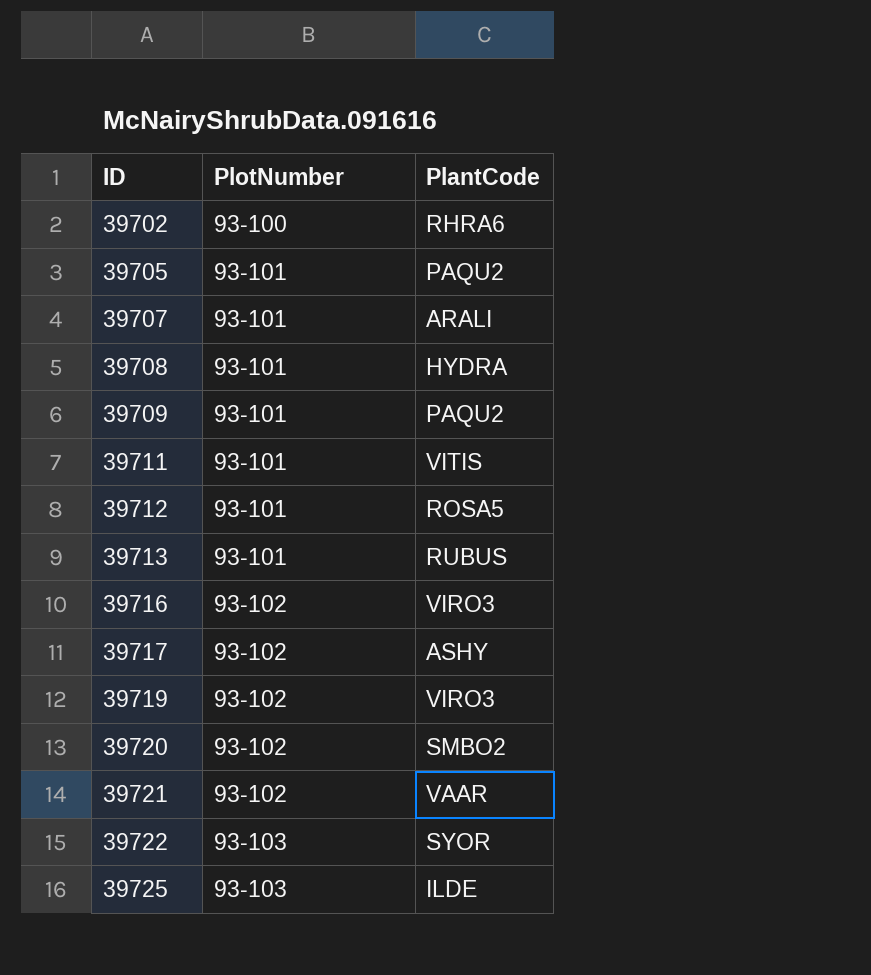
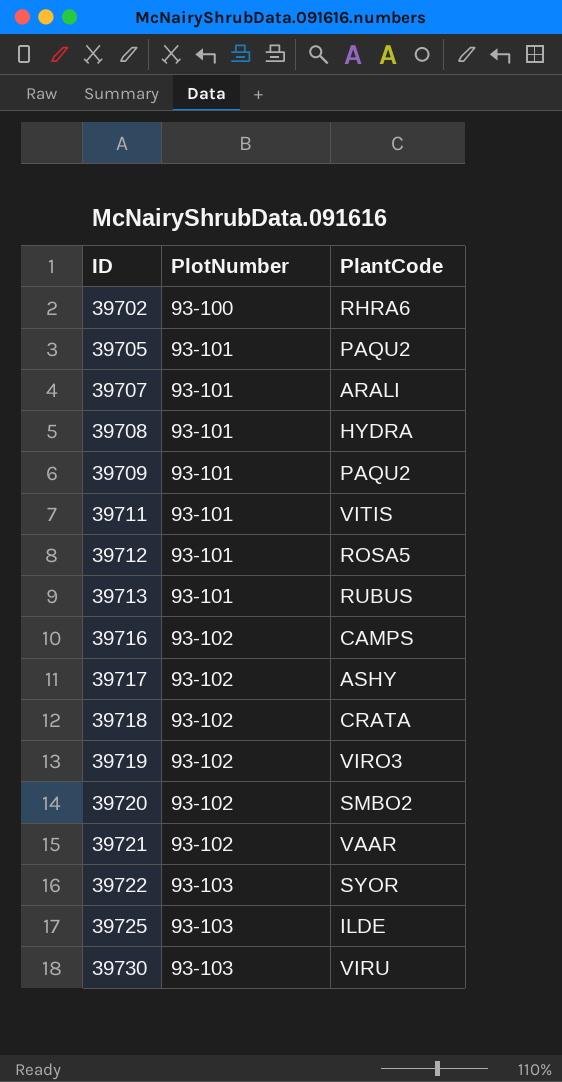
39716 | PlantCode: VIRO3 -> CAMPS
row 39718: none -> 93-102 | CRATA
row 39730: none -> 93-103 | VIRU

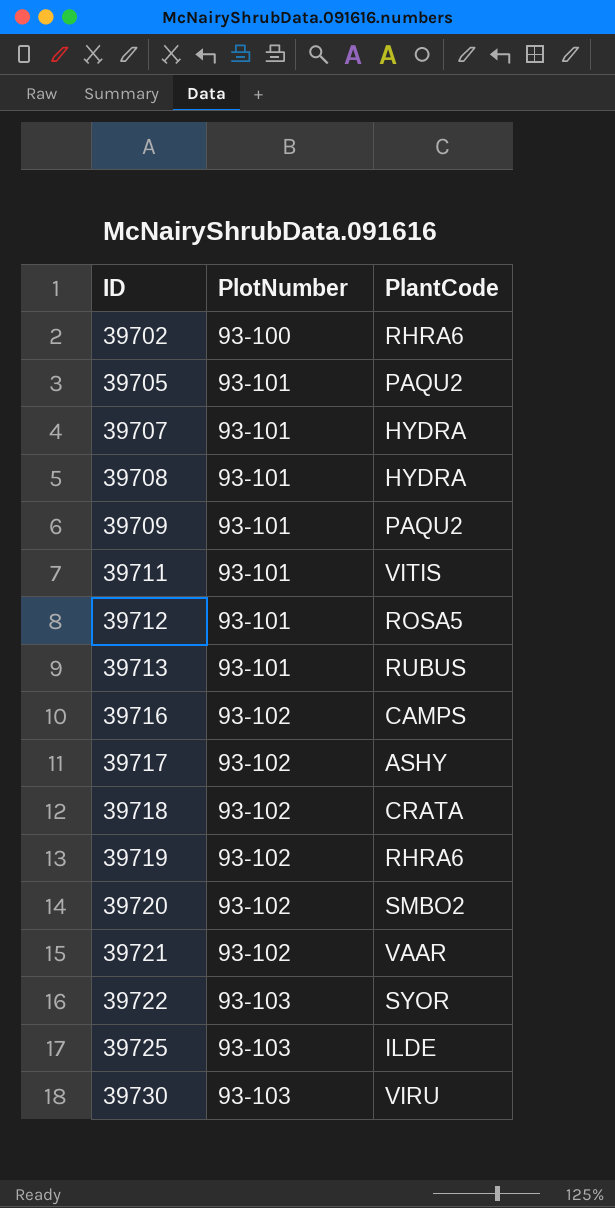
39707 | PlantCode: ARALI -> HYDRA
39719 | PlantCode: VIRO3 -> RHRA6

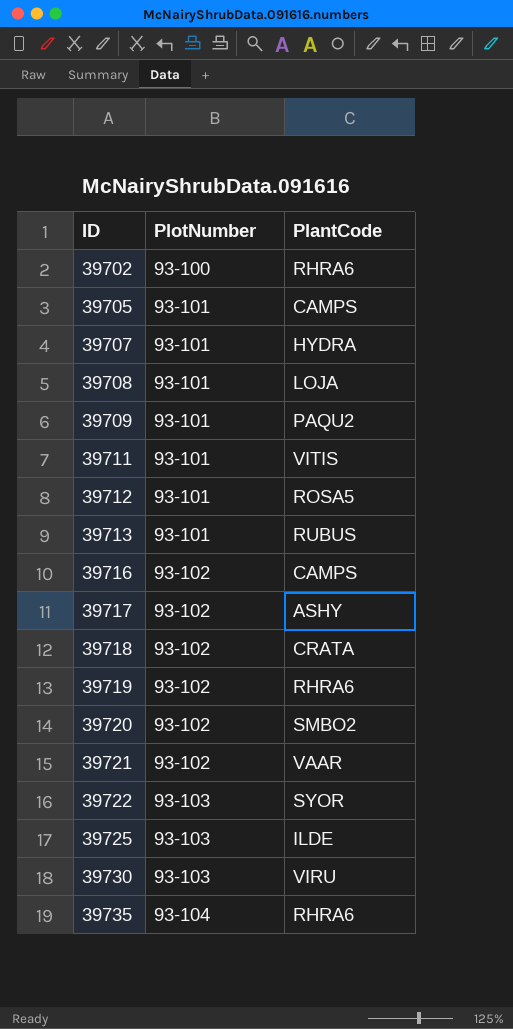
39705 | PlantCode: PAQU2 -> CAMPS
39708 | PlantCode: HYDRA -> LOJA
row 39735: none -> 93-104 | RHRA6

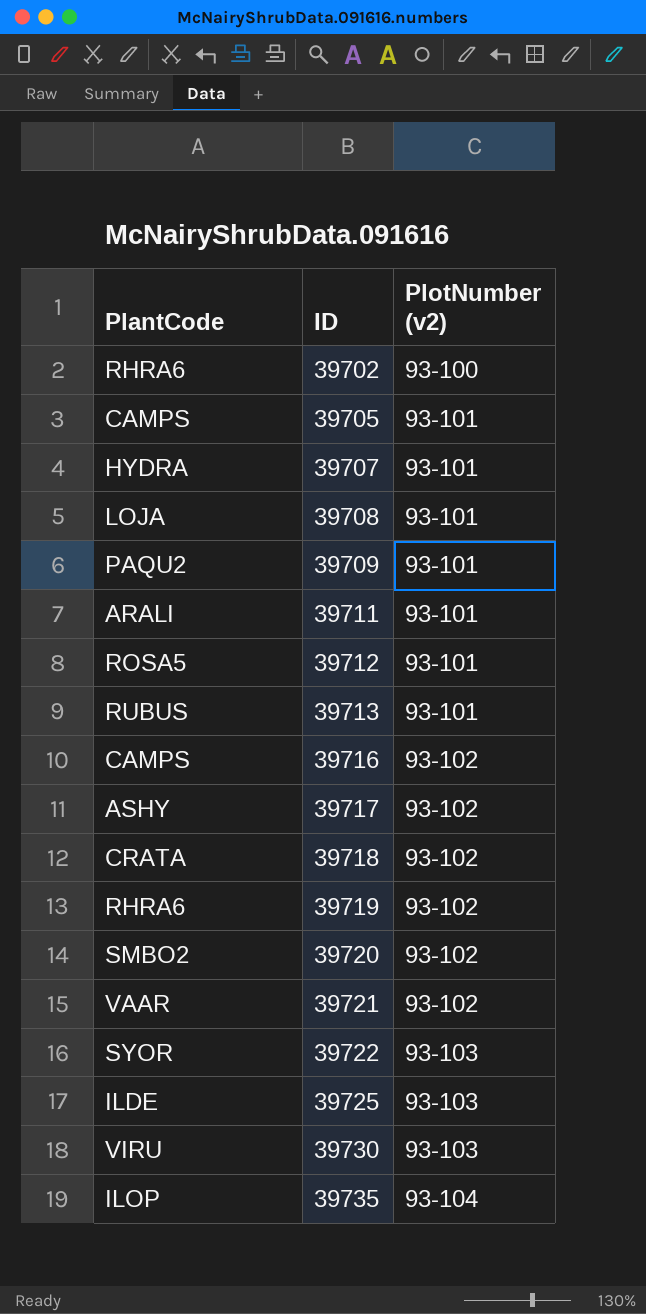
column PlantCode | position: 3 -> 1
column name: PlotNumber -> PlotNumber (v2)
39711 | PlantCode: VITIS -> ARALI
39735 | PlantCode: RHRA6 -> ILOP

